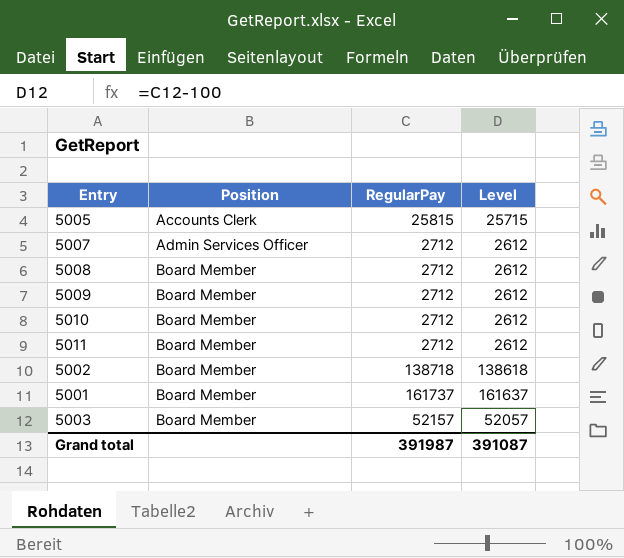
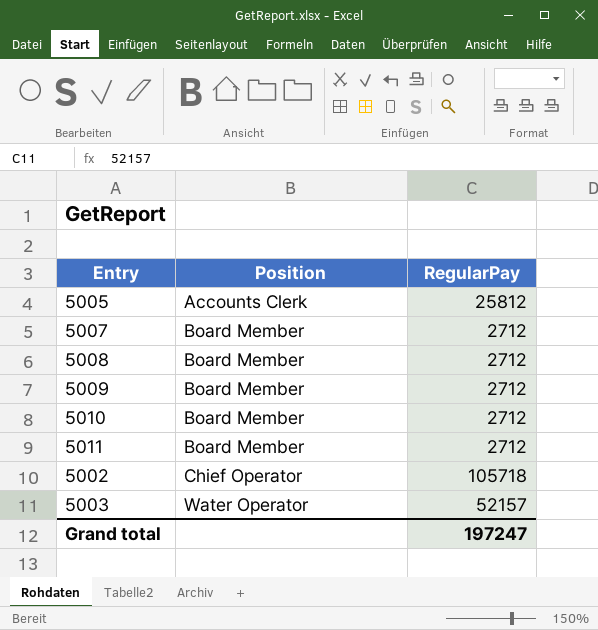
column Level | formula: [RegularPay] - 100 -> none
row 5001: Board Member | 161737 | 161637 -> none
5005 | RegularPay: 25815 -> 25812
5007 | Position: Admin Services Officer -> Board Member
5002 | Position: Board Member -> Chief Operator
5002 | RegularPay: 138718 -> 105718
5003 | Position: Board Member -> Water Operator
Grand total | RegularPay: 391987 -> 197247

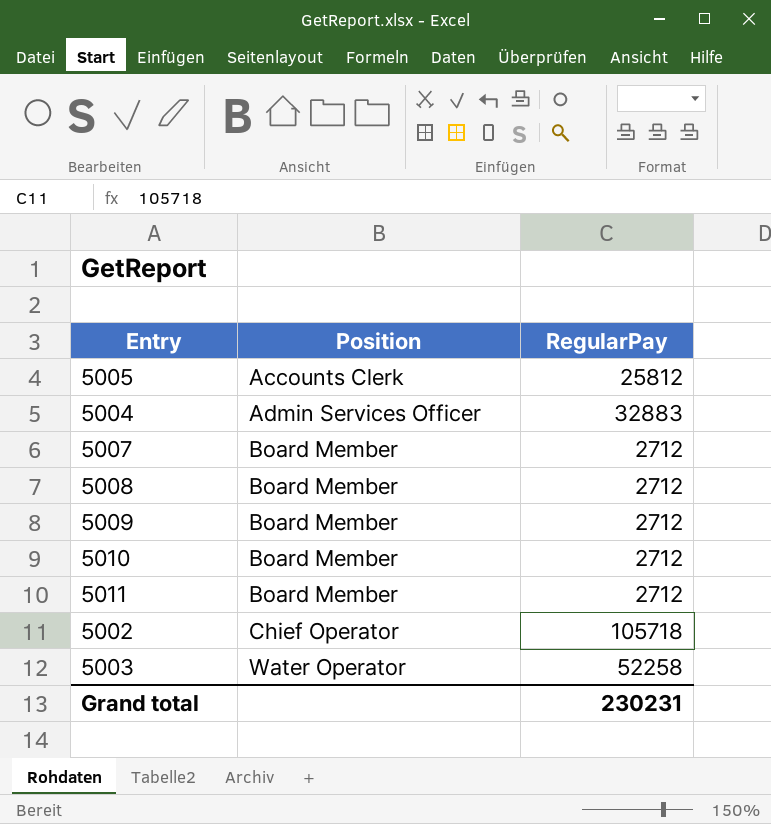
row 5004: none -> Admin Services Officer | 32883
5003 | RegularPay: 52157 -> 52258
Grand total | RegularPay: 197247 -> 230231

